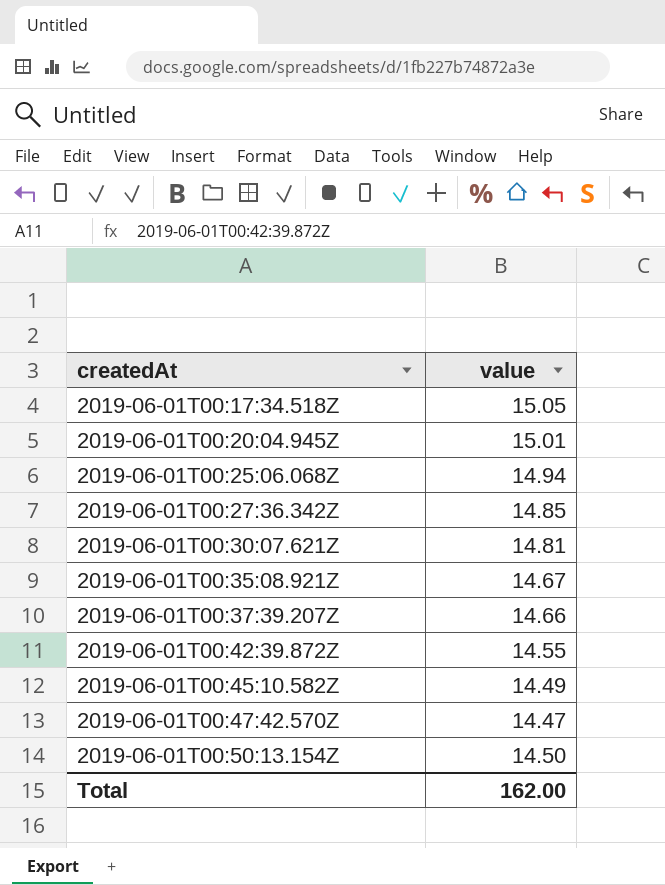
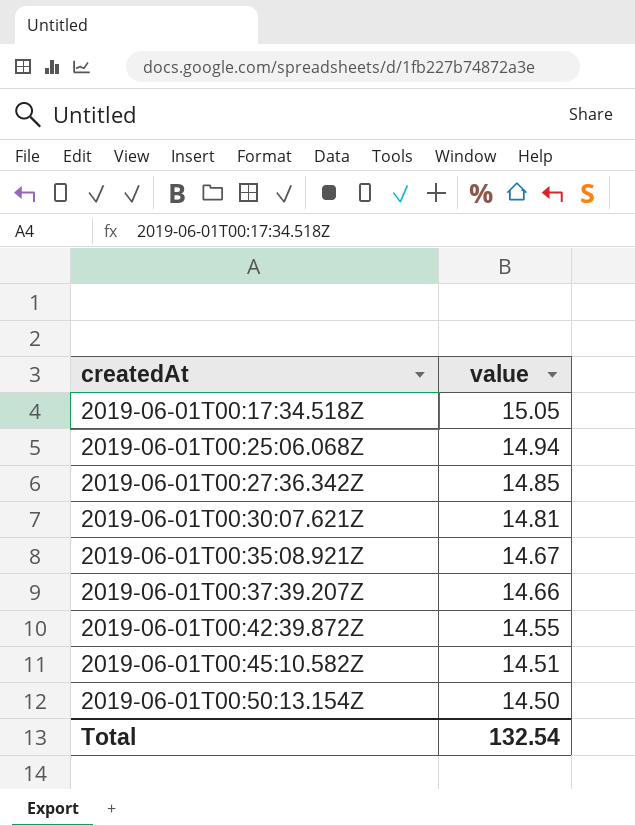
row 2019-06-01T00:20:04.945Z: 15.01 -> none
row 2019-06-01T00:47:42.570Z: 14.47 -> none
2019-06-01T00:45:10.582Z | value: 14.49 -> 14.51
Total | value: 162.00 -> 132.54

